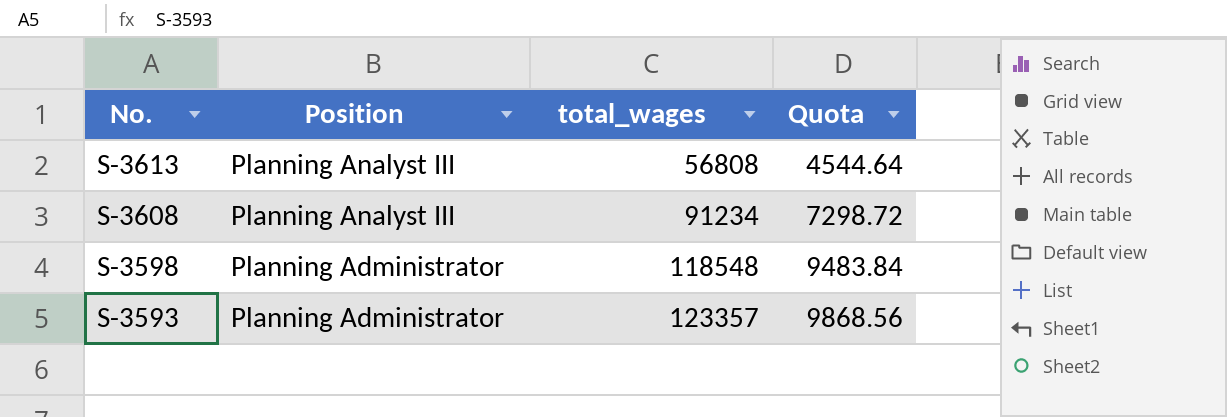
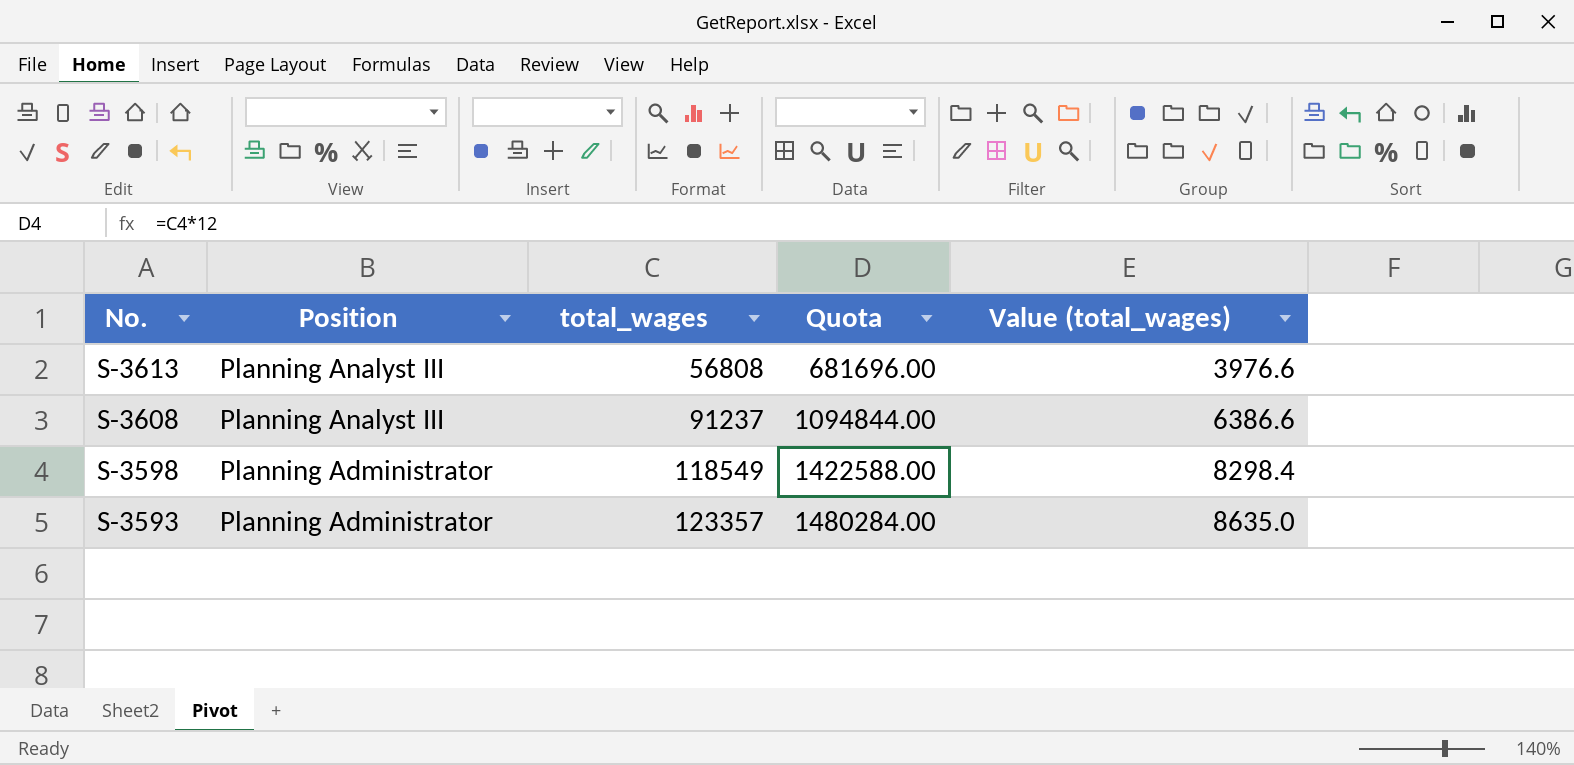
column Quota | formula: [total_wages] * 0.08 -> [total_wages] * 12
column Value (total_wages) | formula: none -> [total_wages] * 0.07
S-3608 | total_wages: 91234 -> 91237
S-3598 | total_wages: 118548 -> 118549

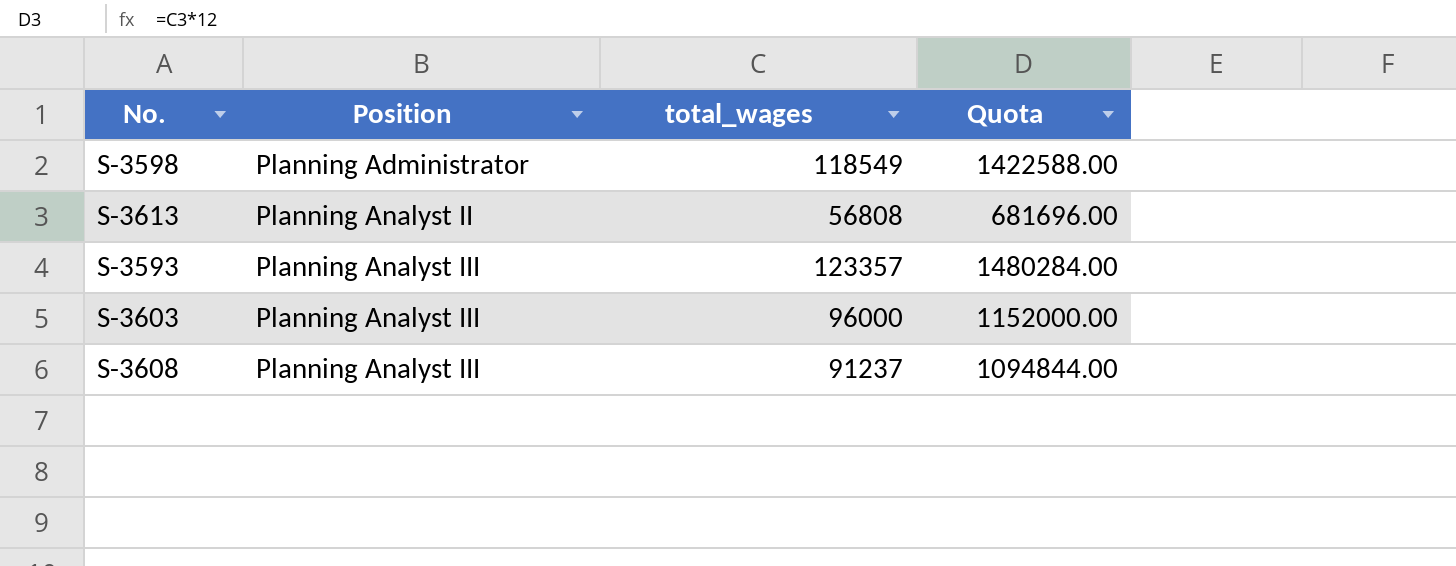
row order: No. descending -> Position ascending
column Value (total_wages) | formula: [total_wages] * 0.07 -> none
S-3613 | Position: Planning Analyst III -> Planning Analyst II
S-3593 | Position: Planning Administrator -> Planning Analyst III
row S-3603: none -> Planning Analyst III | 96000 | 1152000.00

